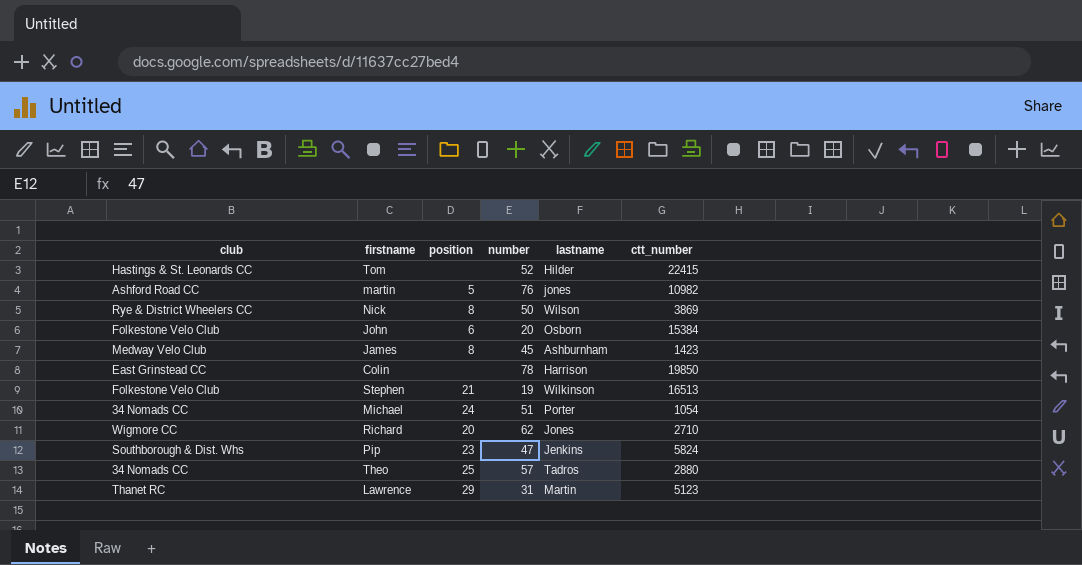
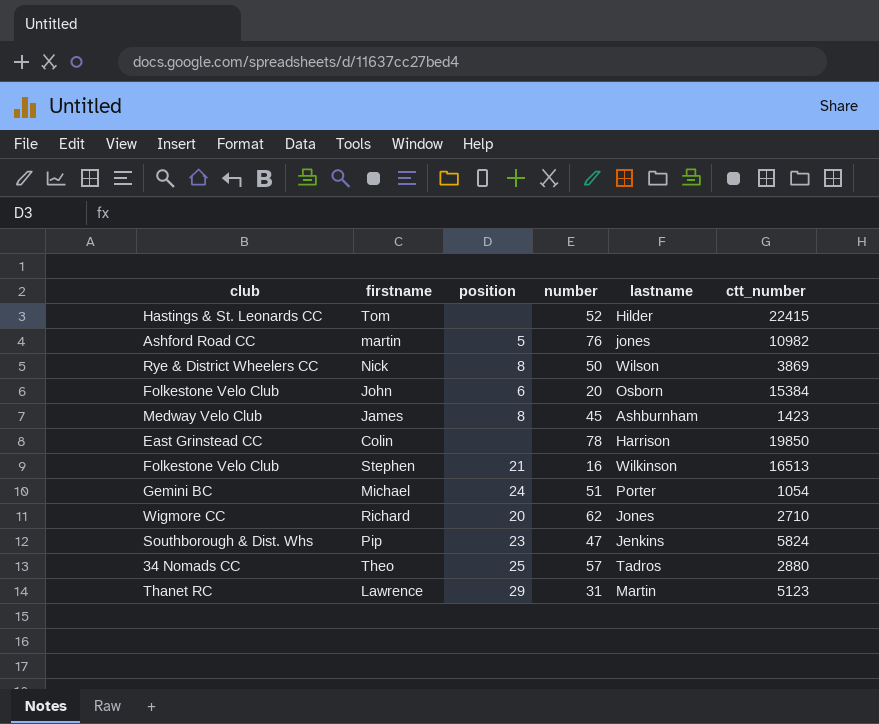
Stephen | number: 19 -> 16
Michael | club: 34 Nomads CC -> Gemini BC

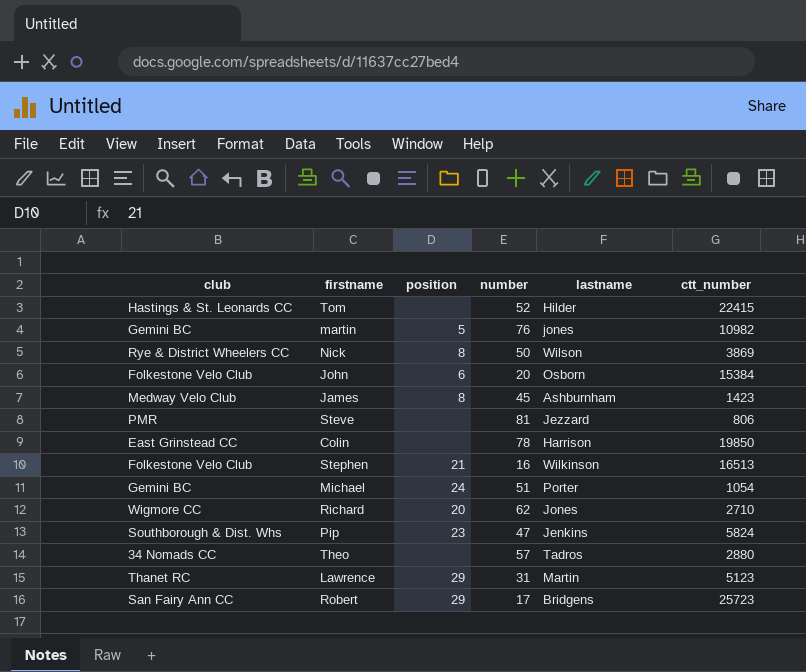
martin | club: Ashford Road CC -> Gemini BC
row Steve: none -> PMR | none | 81 | Jezzard | 806
Theo | position: 25 -> none
row Robert: none -> San Fairy Ann CC | 29 | 17 | Bridgens | 25723

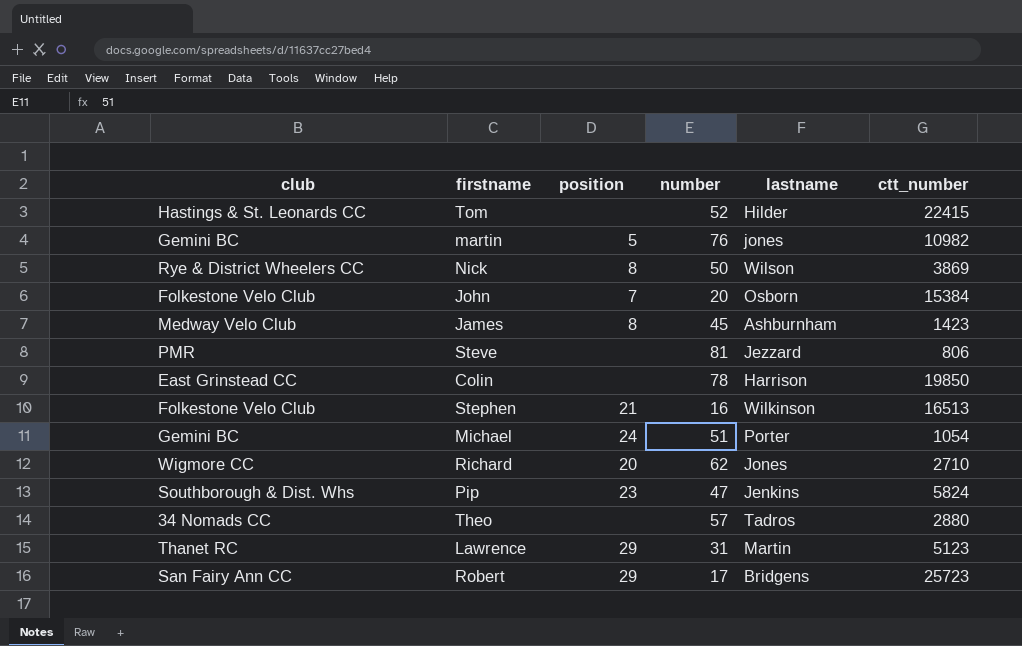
John | position: 6 -> 7

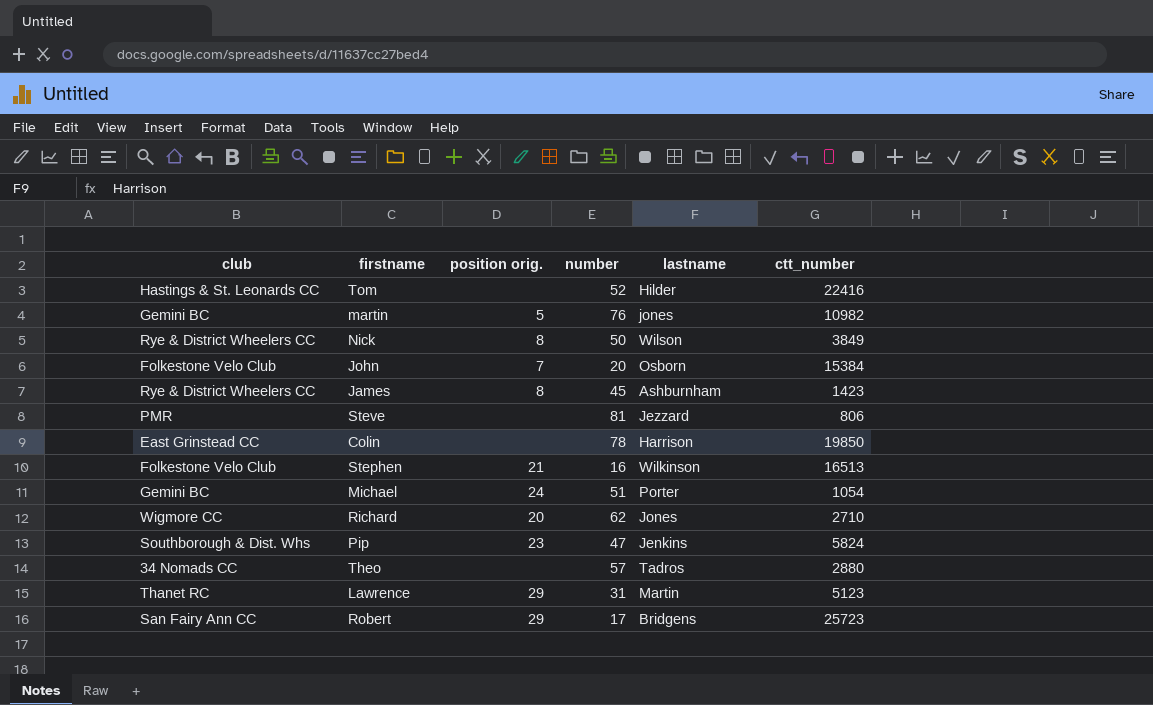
column name: position -> position orig.
Tom | ctt_number: 22415 -> 22416
Nick | ctt_number: 3869 -> 3849
James | club: Medway Velo Club -> Rye & District Wheelers CC

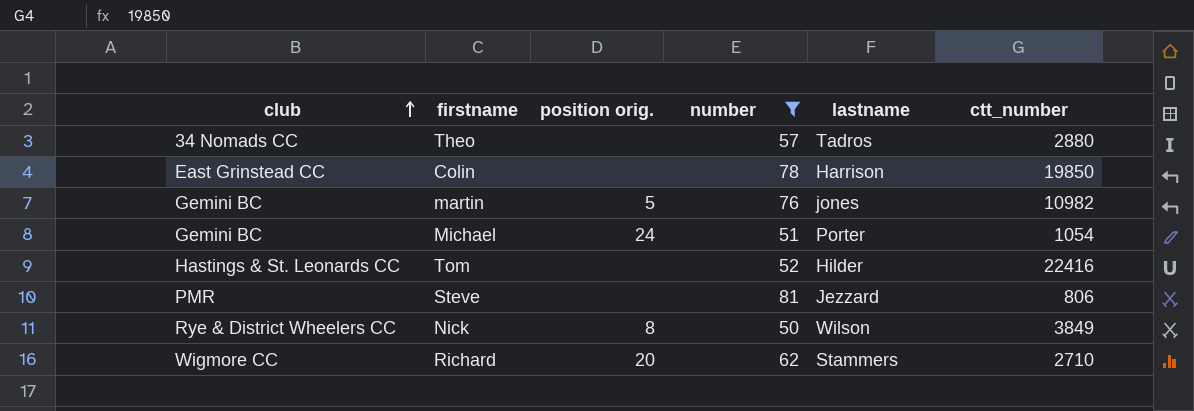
filter: none -> number >= 50
row order: none -> club ascending
Richard | lastname: Jones -> Stammers

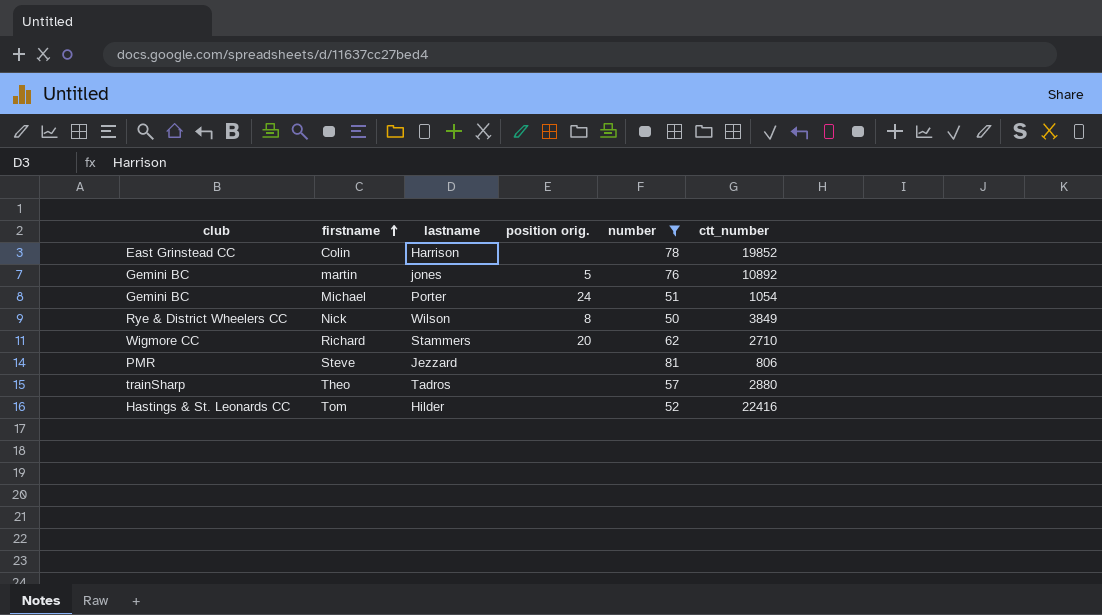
row order: club ascending -> firstname ascending
column lastname | position: 5 -> 3
Colin | ctt_number: 19850 -> 19852
martin | ctt_number: 10982 -> 10892
Theo | club: 34 Nomads CC -> trainSharp

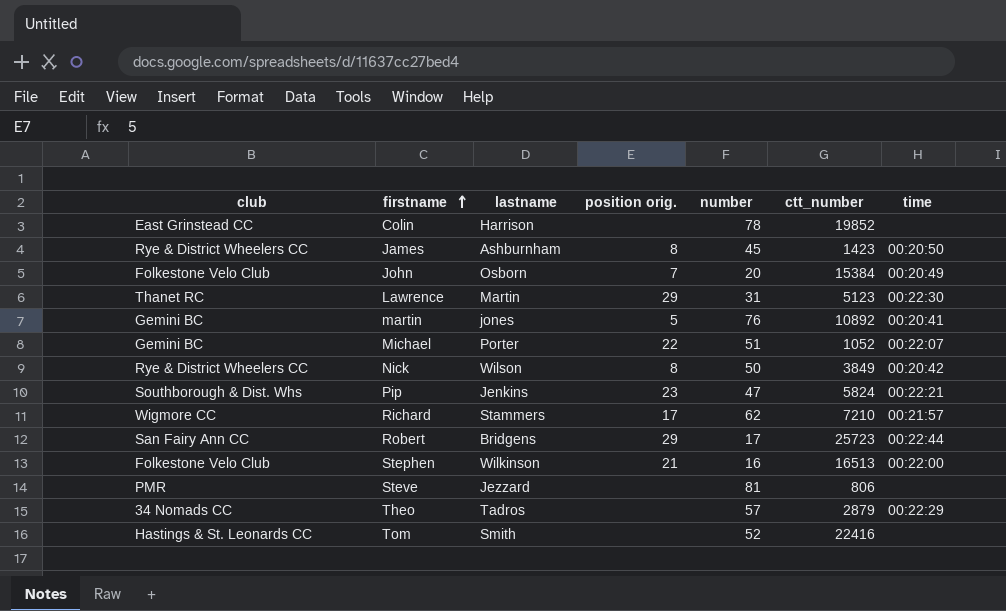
filter: number >= 50 -> none
column time | position: none -> 7
Michael | position orig.: 24 -> 22
Michael | ctt_number: 1054 -> 1052
Richard | position orig.: 20 -> 17
Richard | ctt_number: 2710 -> 7210
Theo | club: trainSharp -> 34 Nomads CC
Theo | ctt_number: 2880 -> 2879
Tom | lastname: Hilder -> Smith

